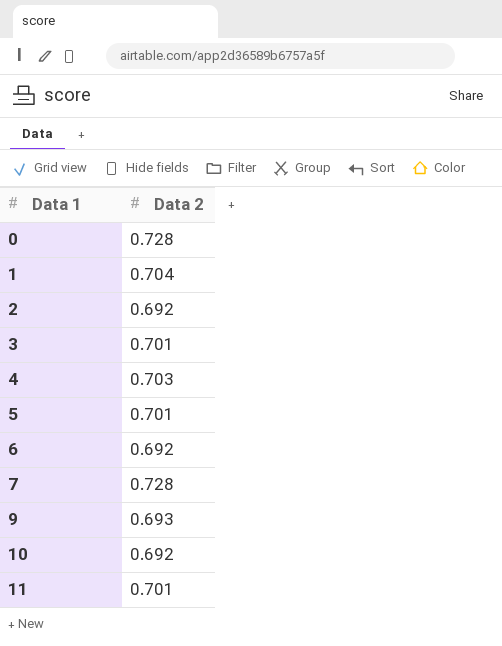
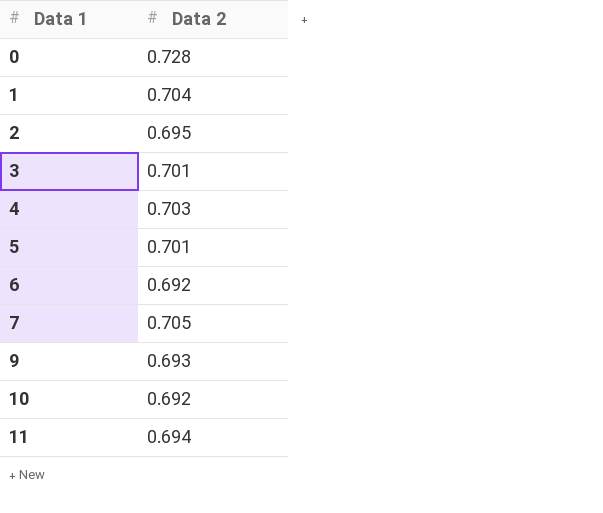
2 | Data 2: 0.692 -> 0.695
7 | Data 2: 0.728 -> 0.705
11 | Data 2: 0.701 -> 0.694

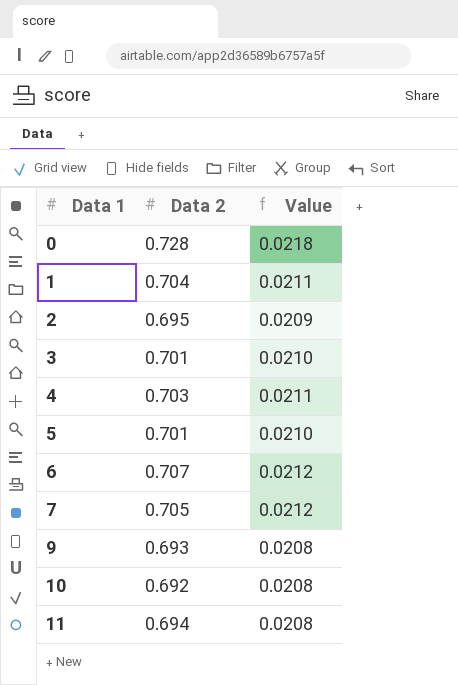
column Value | formula: none -> [Data 2] * 0.03
6 | Data 2: 0.692 -> 0.707

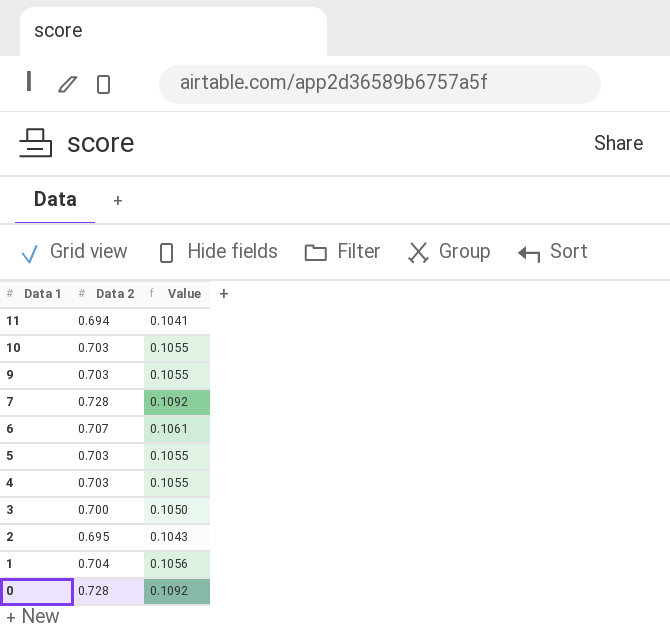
row order: Data 1 ascending -> Data 1 descending
column Value | formula: [Data 2] * 0.03 -> [Data 2] * 0.15
10 | Data 2: 0.692 -> 0.703
9 | Data 2: 0.693 -> 0.703
7 | Data 2: 0.705 -> 0.728
5 | Data 2: 0.701 -> 0.703
3 | Data 2: 0.701 -> 0.700

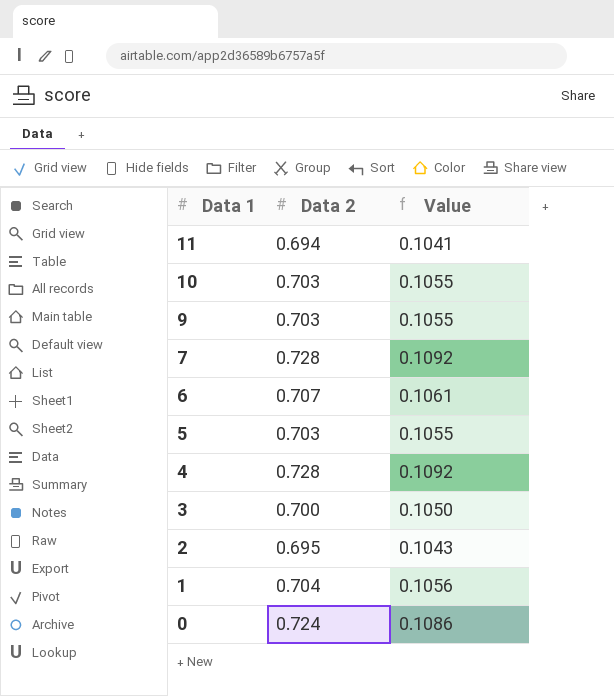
4 | Data 2: 0.703 -> 0.728
4 | Value: 0.1055 -> 0.1092
0 | Data 2: 0.728 -> 0.724
0 | Value: 0.1092 -> 0.1086

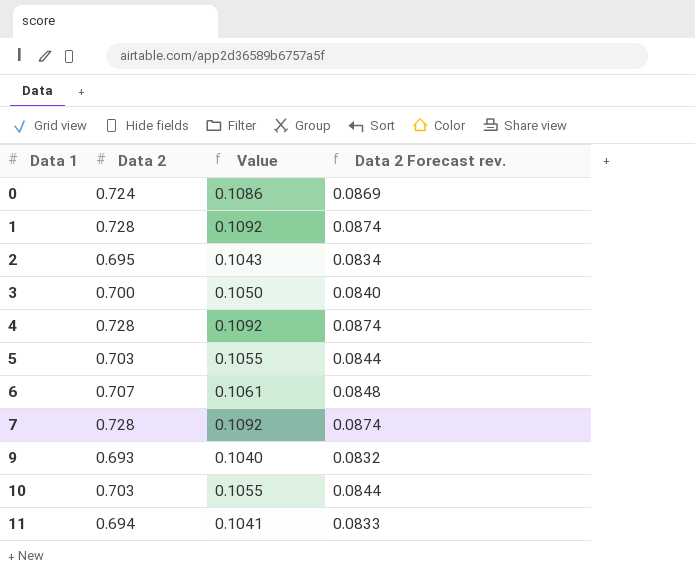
row order: Data 1 descending -> Data 1 ascending
column Data 2 Forecast rev. | formula: none -> [Data 2] * 0.12
1 | Data 2: 0.704 -> 0.728
1 | Value: 0.1056 -> 0.1092
9 | Data 2: 0.703 -> 0.693
9 | Value: 0.1055 -> 0.1040

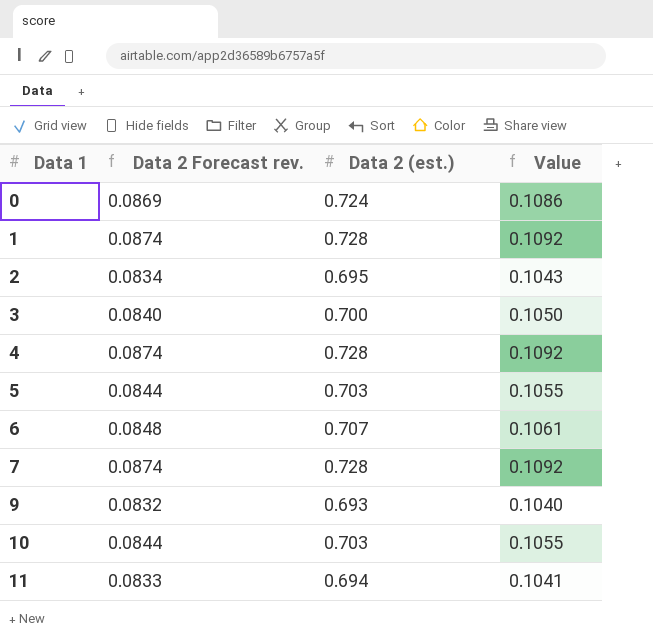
column Data 2 Forecast rev. | position: 4 -> 2
column name: Data 2 -> Data 2 (est.)

